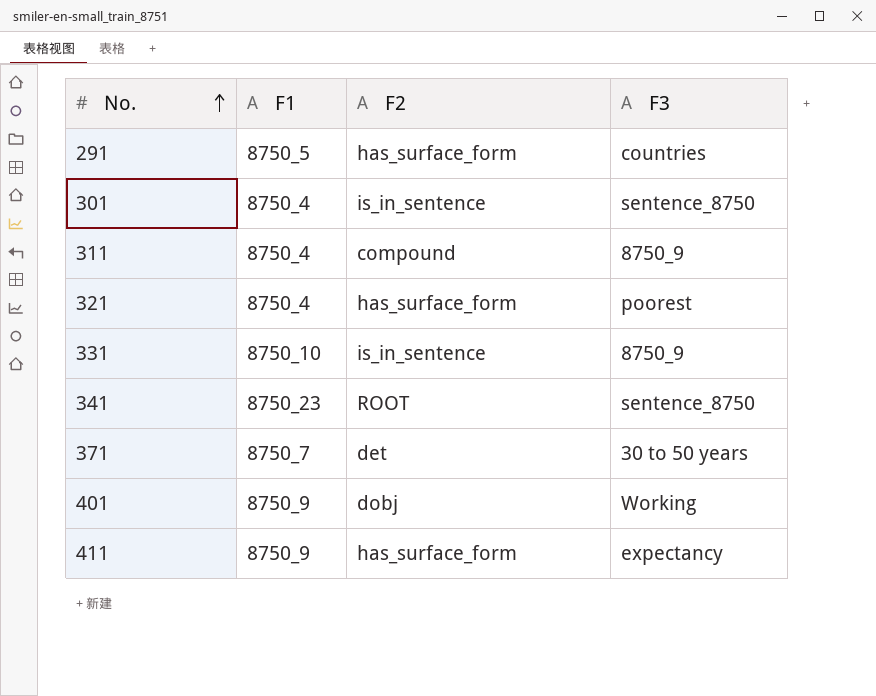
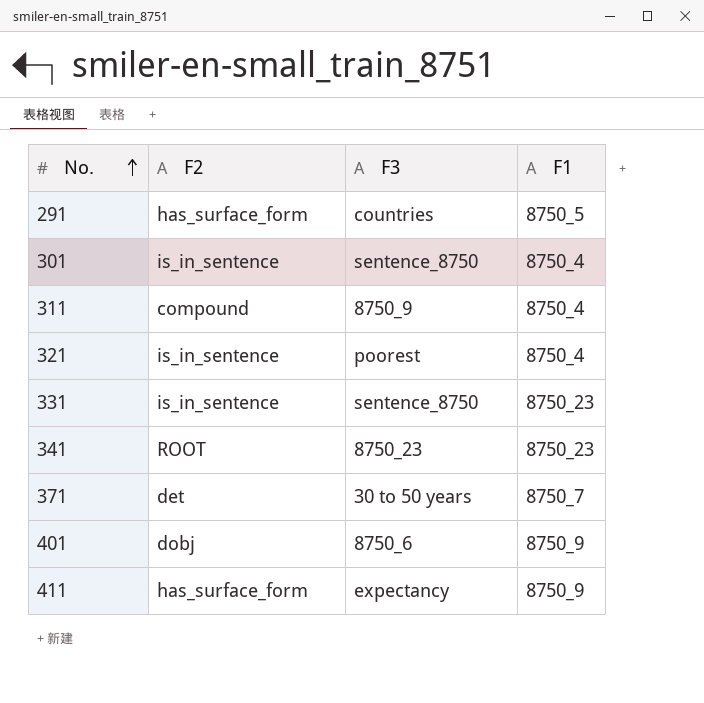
column F1 | position: 2 -> 4
321 | F2: has_surface_form -> is_in_sentence
331 | F3: 8750_9 -> sentence_8750
331 | F1: 8750_10 -> 8750_23
341 | F3: sentence_8750 -> 8750_23
401 | F3: Working -> 8750_6

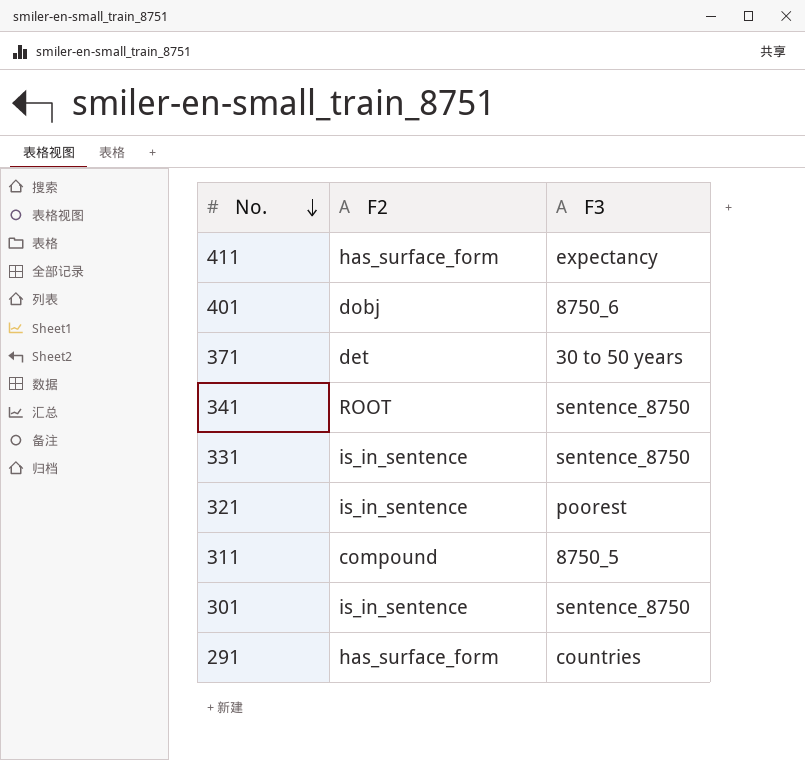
row order: No. ascending -> No. descending
column F1 | position: 4 -> none
341 | F3: 8750_23 -> sentence_8750
311 | F3: 8750_9 -> 8750_5

